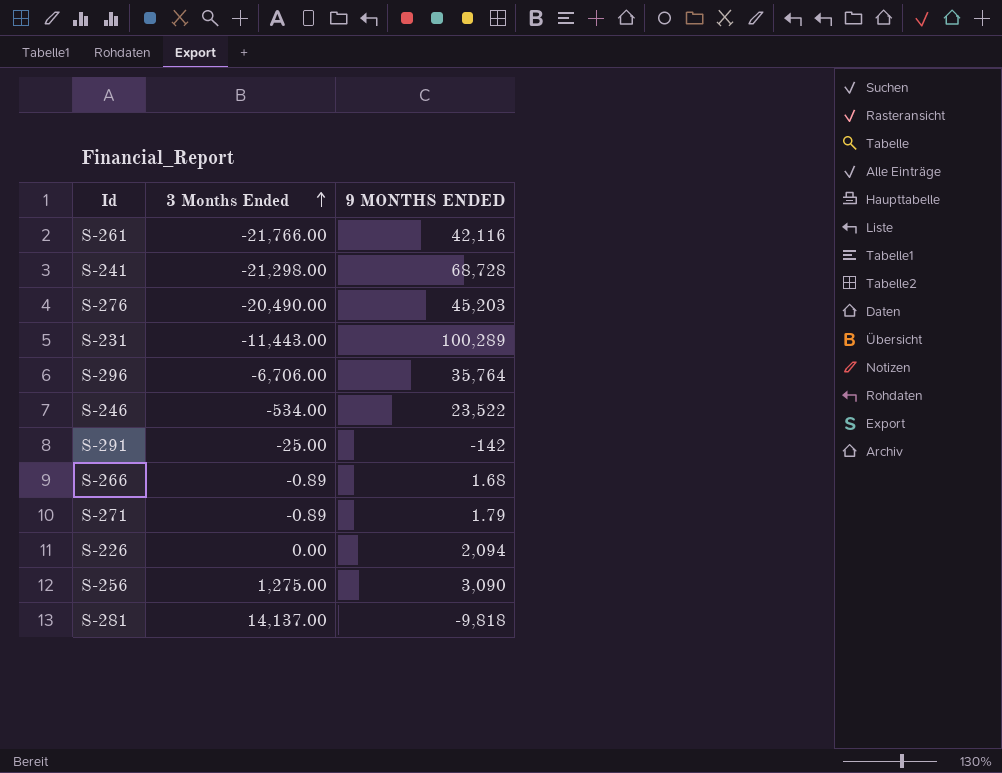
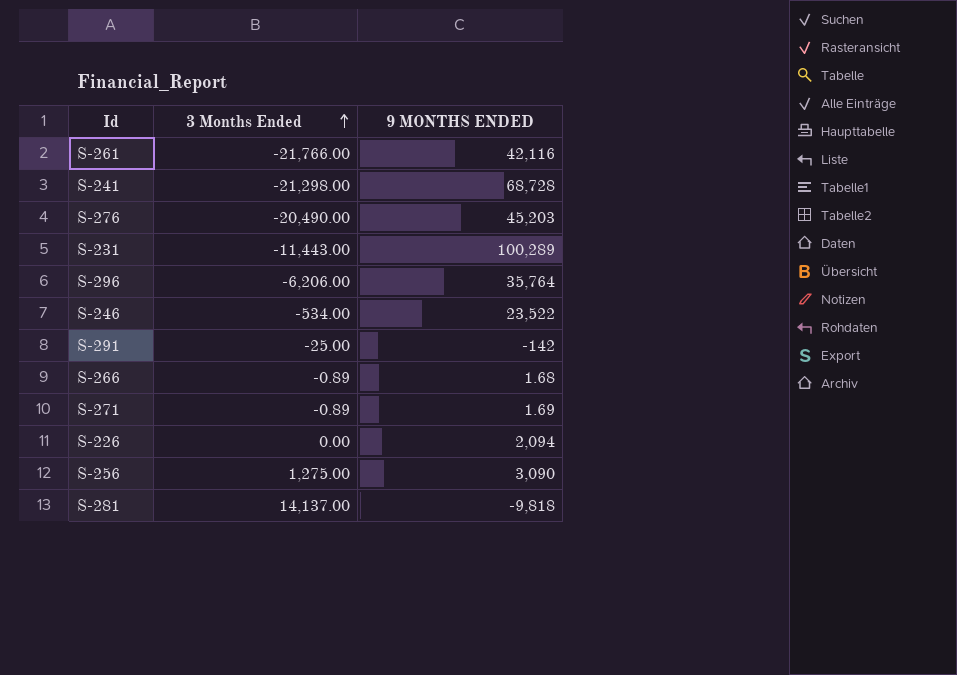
S-296 | 3 Months Ended: -6,706.00 -> -6,206.00
S-271 | 9 MONTHS ENDED: 1.79 -> 1.69

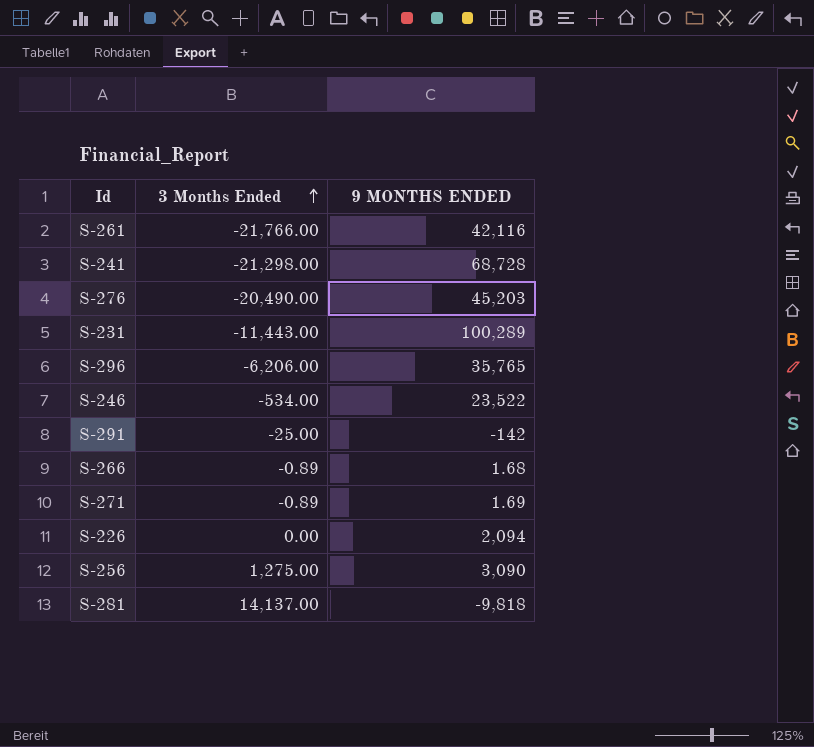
S-296 | 9 MONTHS ENDED: 35,764 -> 35,765

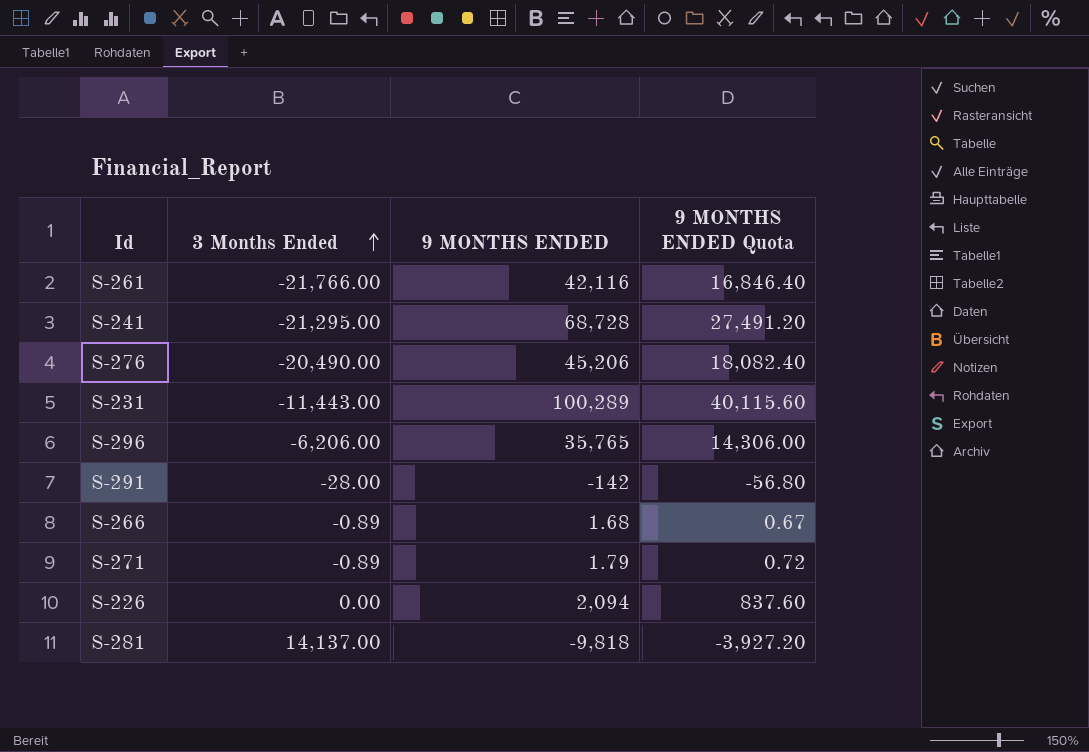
column 9 MONTHS ENDED Quota | formula: none -> [9 MONTHS ENDED] * 0.4
row S-246: -534.00 | 23,522 -> none
row S-256: 1,275.00 | 3,090 -> none
S-241 | 3 Months Ended: -21,298.00 -> -21,295.00
S-276 | 9 MONTHS ENDED: 45,203 -> 45,206
S-291 | 3 Months Ended: -25.00 -> -28.00
S-271 | 9 MONTHS ENDED: 1.69 -> 1.79

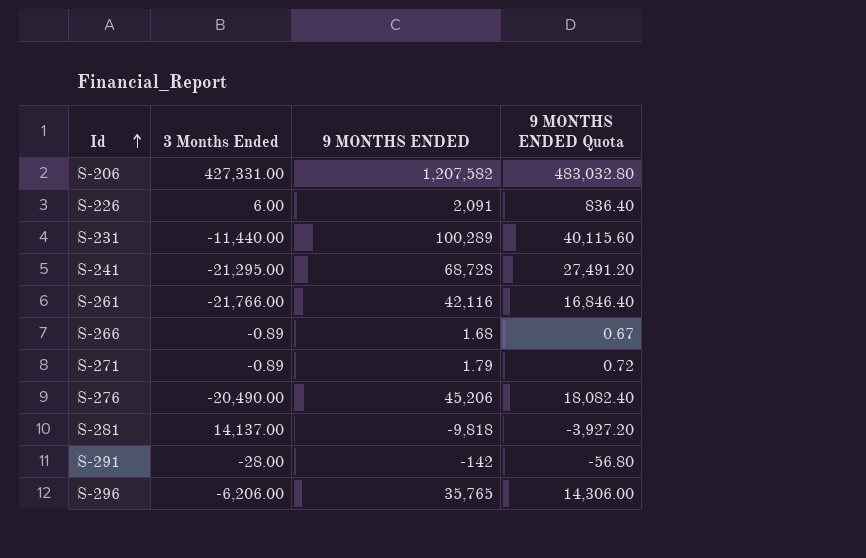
row order: 3 Months Ended ascending -> Id ascending
row S-206: none -> 427,331.00 | 1,207,582 | 483,032.80
S-226 | 3 Months Ended: 0.00 -> 6.00
S-226 | 9 MONTHS ENDED: 2,094 -> 2,091
S-226 | 9 MONTHS ENDED Quota: 837.60 -> 836.40
S-231 | 3 Months Ended: -11,443.00 -> -11,440.00

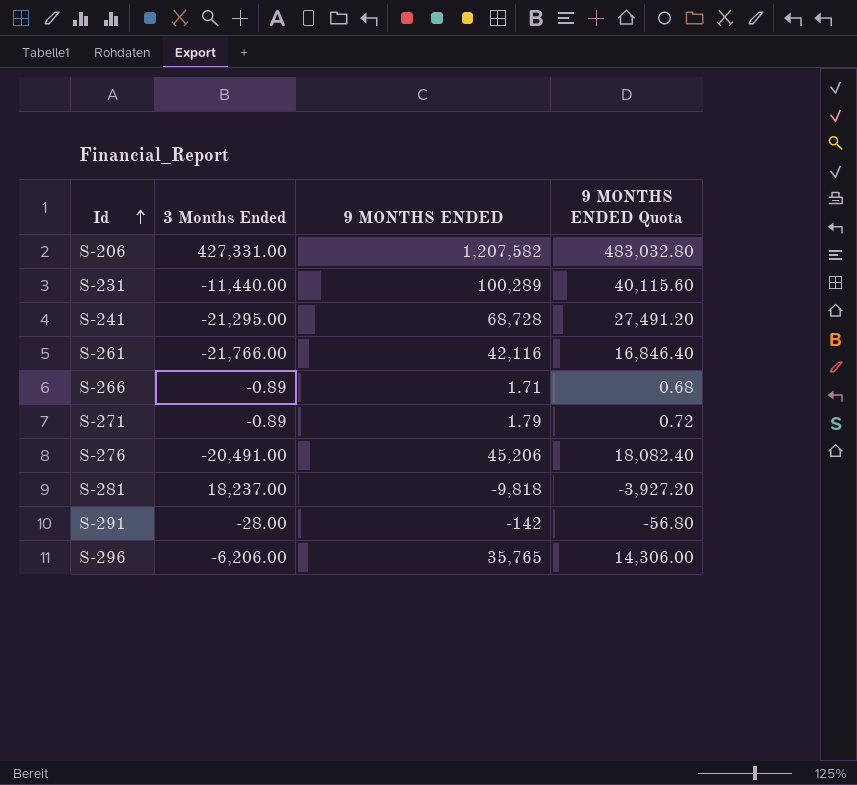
row S-226: 6.00 | 2,091 | 836.40 -> none
S-266 | 9 MONTHS ENDED: 1.68 -> 1.71
S-266 | 9 MONTHS ENDED Quota: 0.67 -> 0.68
S-276 | 3 Months Ended: -20,490.00 -> -20,491.00
S-281 | 3 Months Ended: 14,137.00 -> 18,237.00

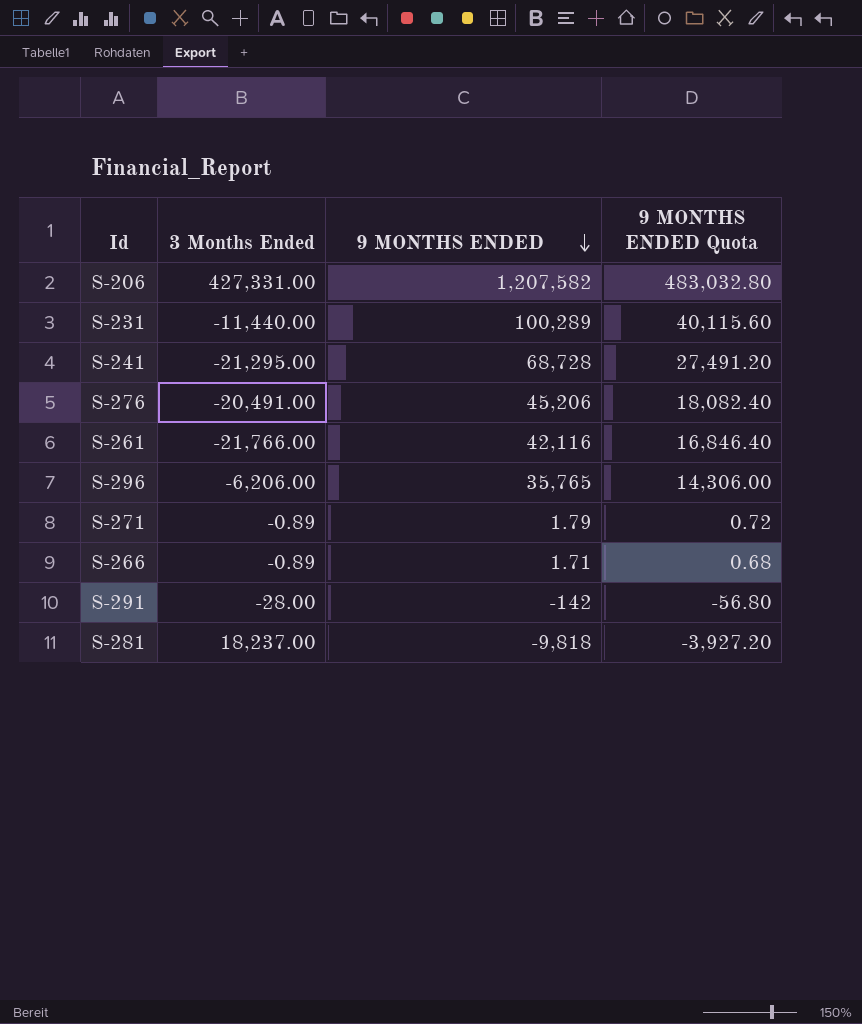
row order: Id ascending -> 9 MONTHS ENDED descending

